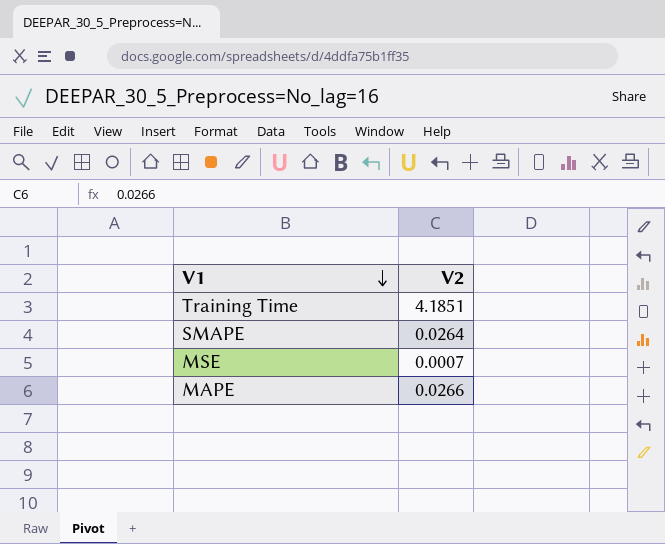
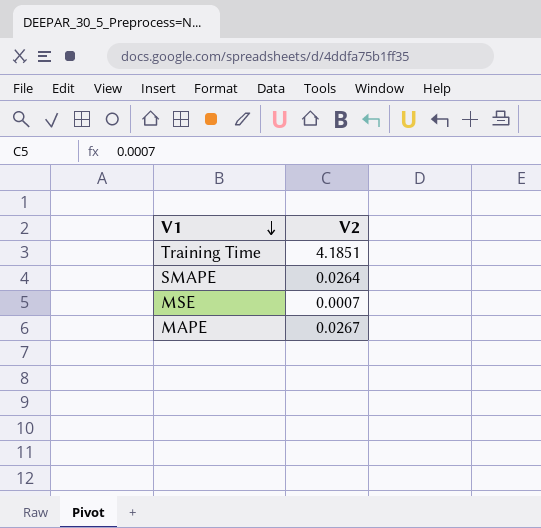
MAPE | V2: 0.0266 -> 0.0267

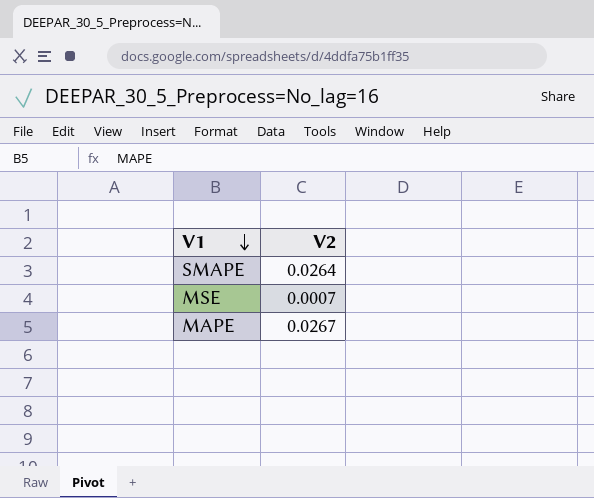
row Training Time: 4.1851 -> none

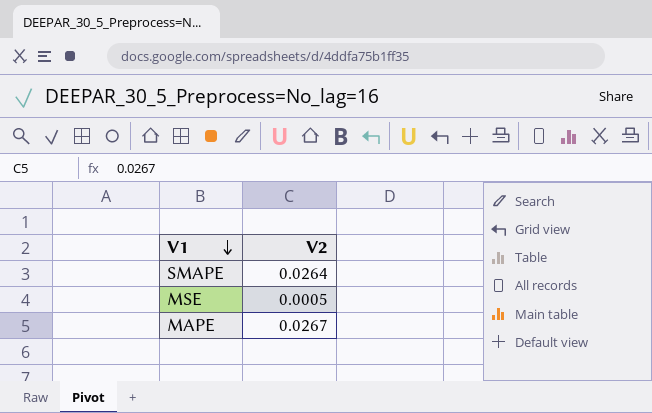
MSE | V2: 0.0007 -> 0.0005

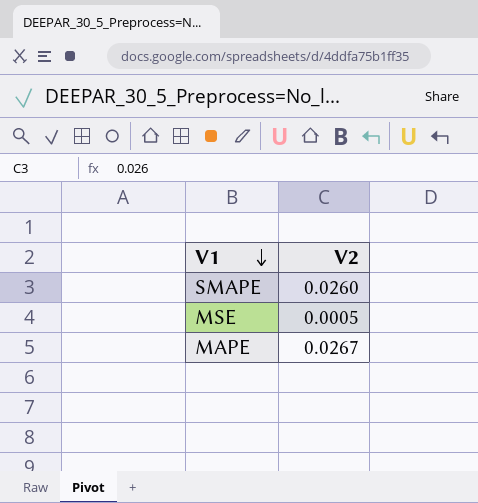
SMAPE | V2: 0.0264 -> 0.0260

